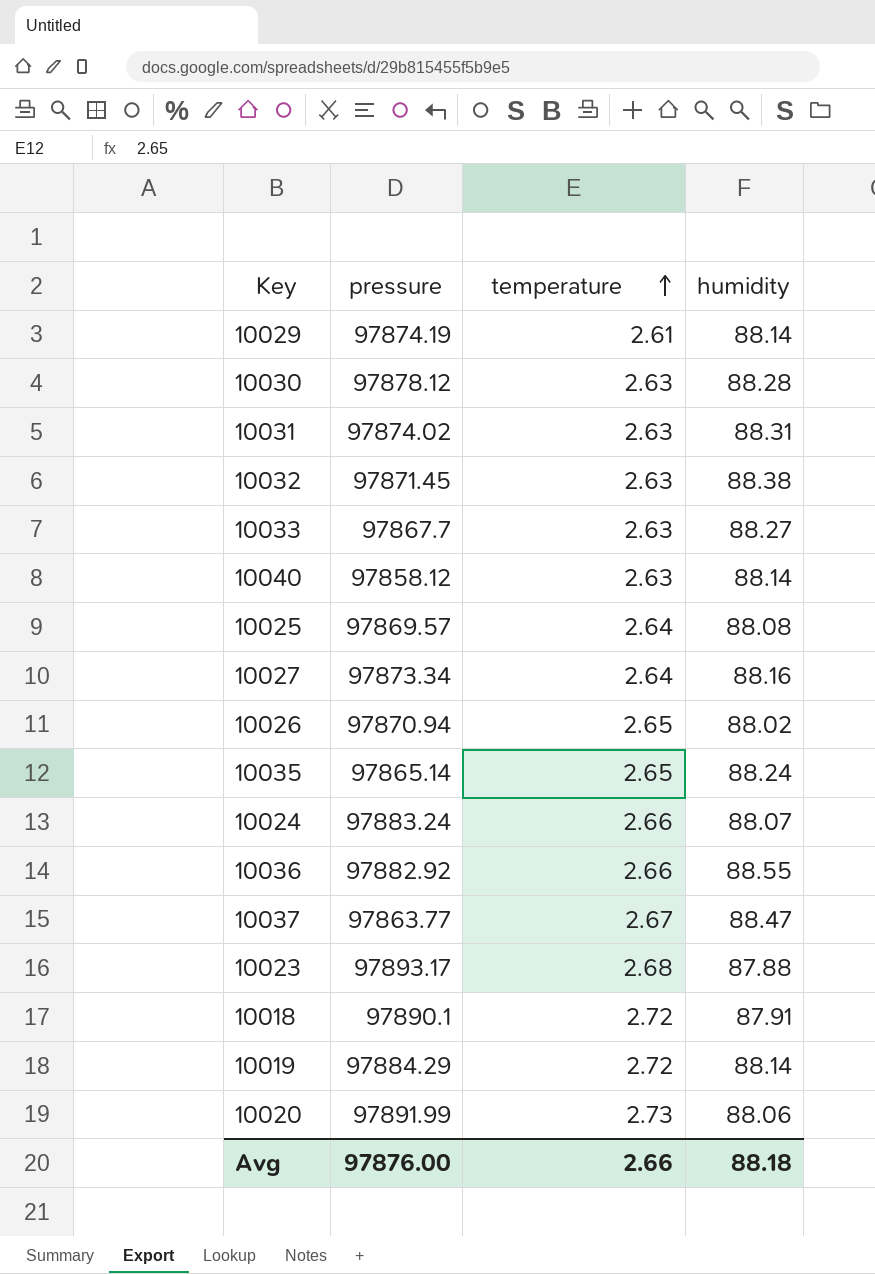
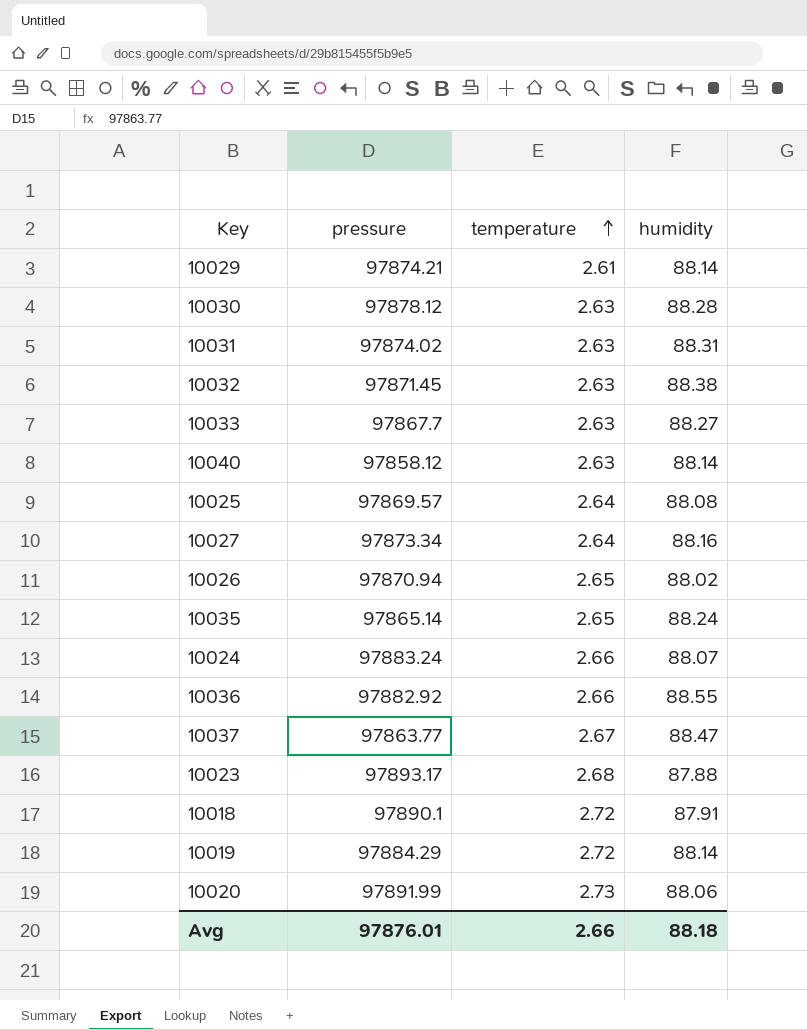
10029 | pressure: 97874.19 -> 97874.21
Avg | pressure: 97876.00 -> 97876.01

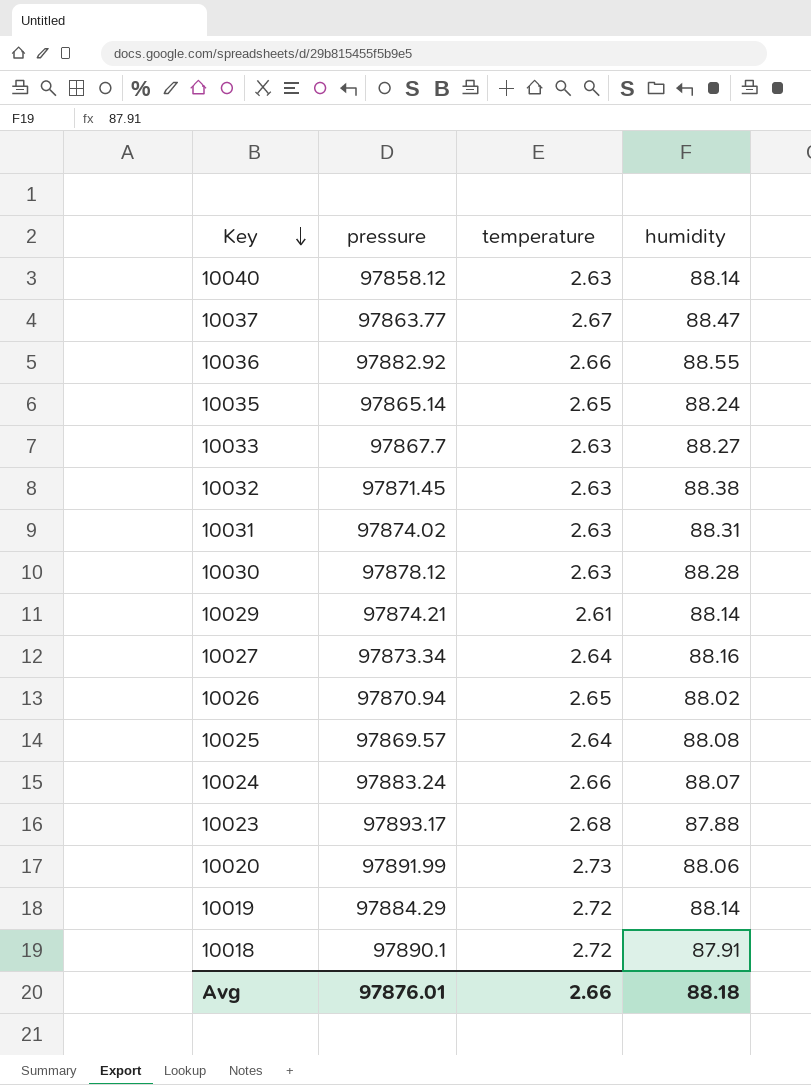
row order: temperature ascending -> Key descending

